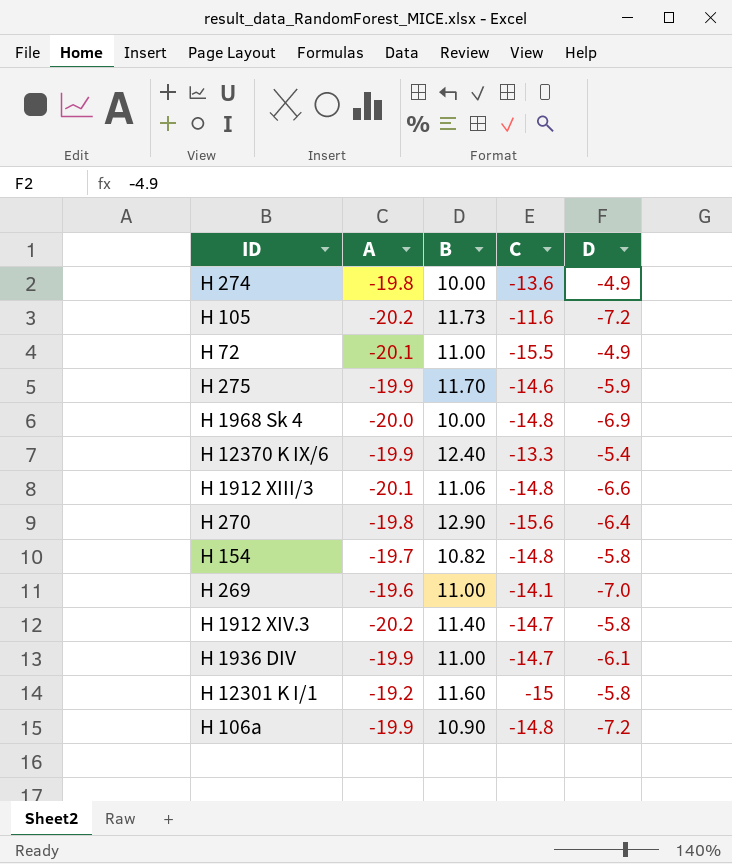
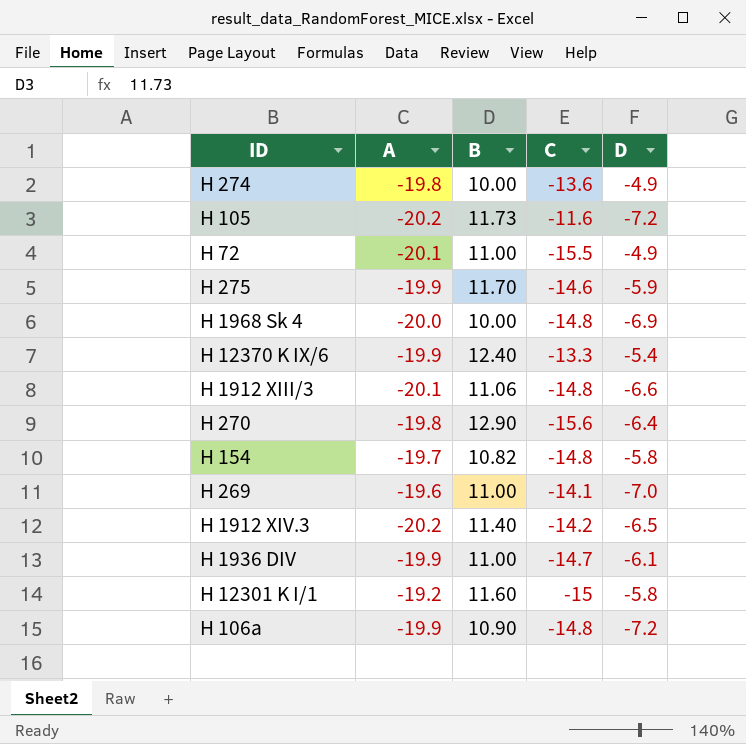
H 1912 XIV.3 | C: -14.7 -> -14.2
H 1912 XIV.3 | D: -5.8 -> -6.5

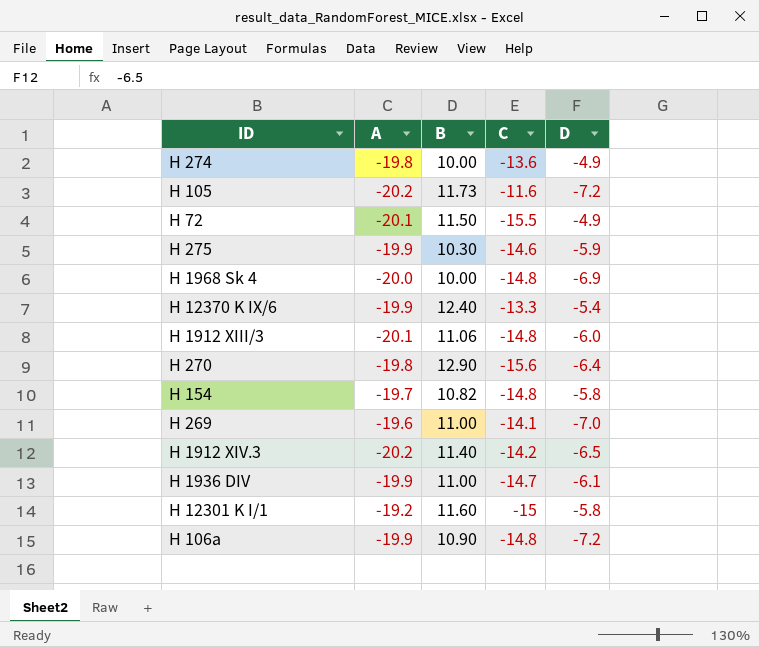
H 72 | B: 11.00 -> 11.50
H 275 | B: 11.70 -> 10.30
H 1912 XIII/3 | D: -6.6 -> -6.0

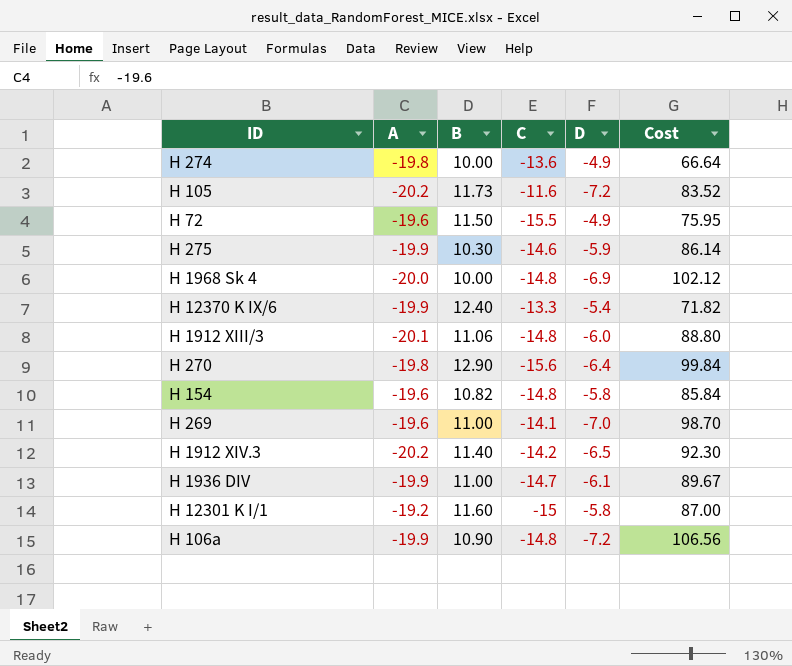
column Cost | formula: none -> [C] * [D]
H 72 | A: -20.1 -> -19.6
H 154 | A: -19.7 -> -19.6

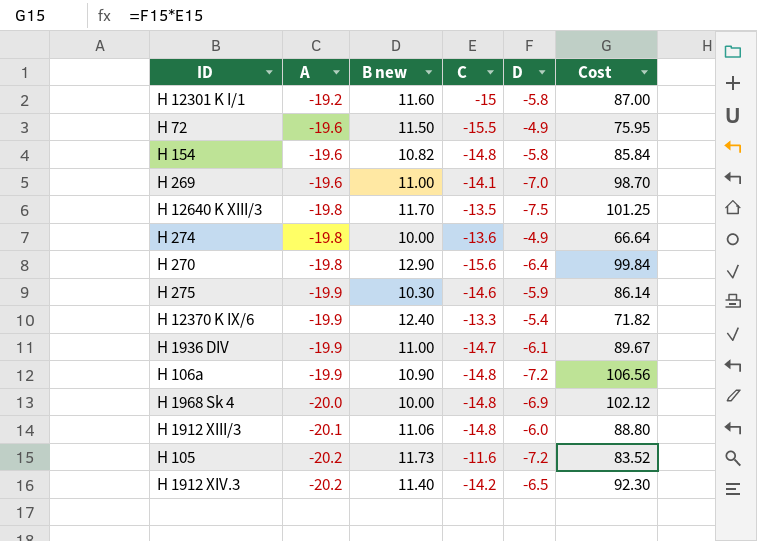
row order: none -> A descending
column name: B -> B new
row H 12640 K XIII/3: none -> -19.8 | 11.70 | -13.5 | -7.5 | 101.25

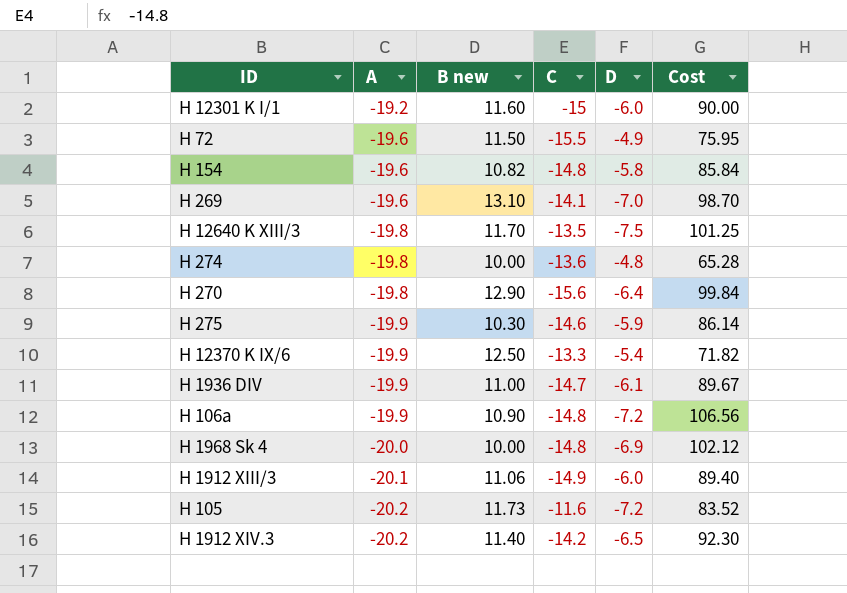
H 12301 K I/1 | D: -5.8 -> -6.0
H 12301 K I/1 | Cost: 87.00 -> 90.00
H 269 | B new: 11.00 -> 13.10
H 274 | D: -4.9 -> -4.8
H 274 | Cost: 66.64 -> 65.28
H 12370 K IX/6 | B new: 12.40 -> 12.50
H 1912 XIII/3 | C: -14.8 -> -14.9
H 1912 XIII/3 | Cost: 88.80 -> 89.40

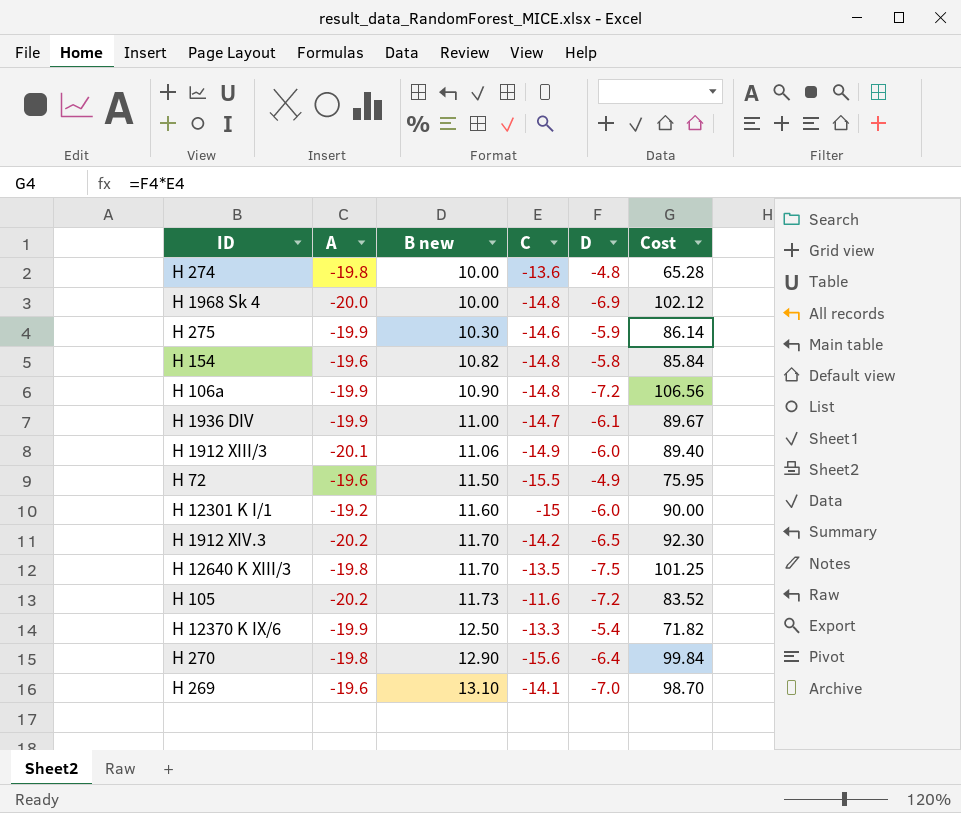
row order: A descending -> B new ascending
H 1912 XIV.3 | B new: 11.40 -> 11.70

